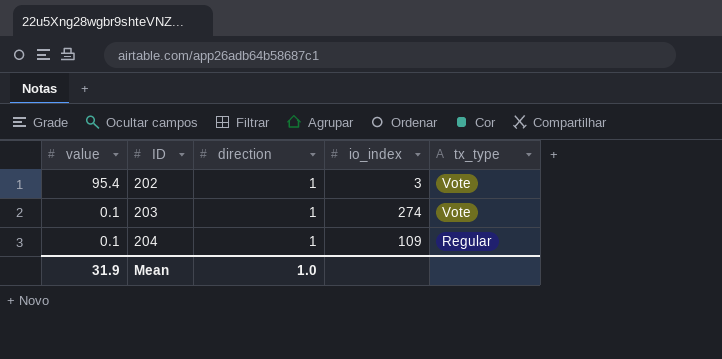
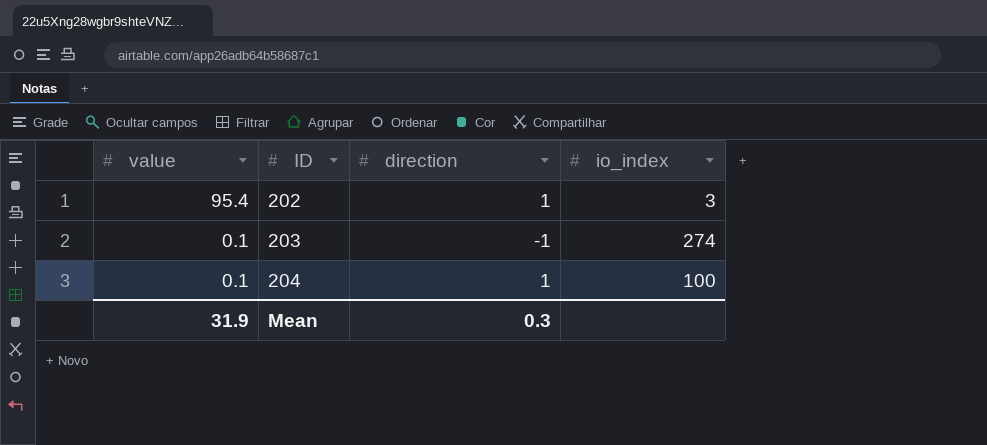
column tx_type | position: 5 -> none
203 | direction: 1 -> -1
204 | io_index: 109 -> 100
Mean | direction: 1.0 -> 0.3

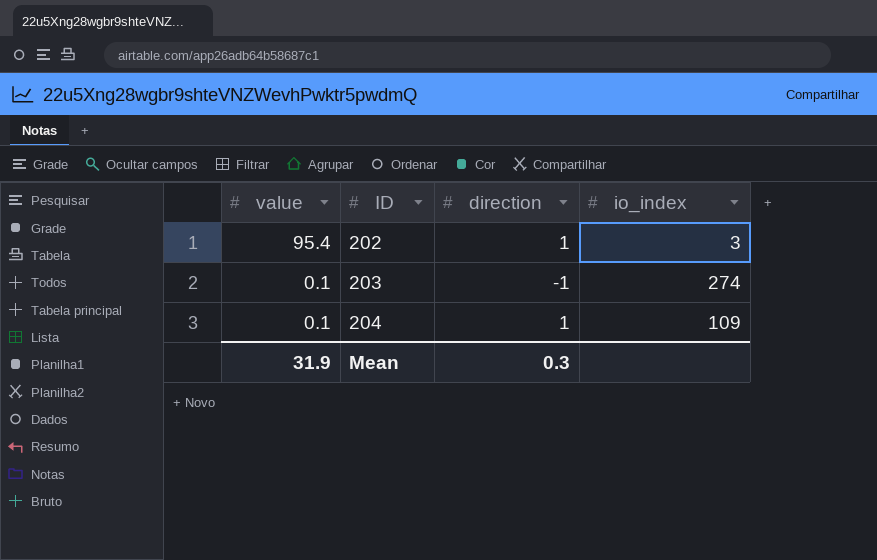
204 | io_index: 100 -> 109

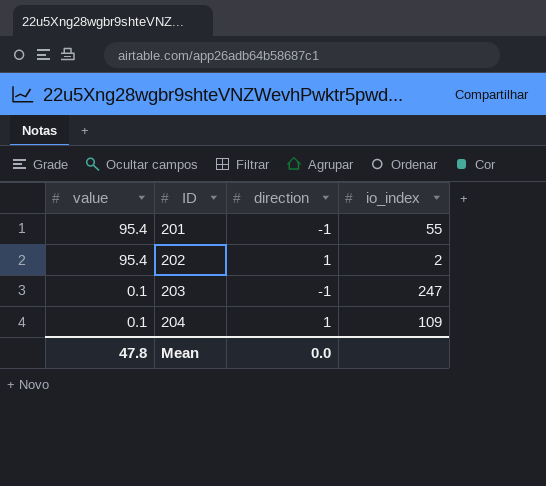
row 201: none -> 95.4 | -1 | 55
202 | io_index: 3 -> 2
203 | io_index: 274 -> 247
Mean | value: 31.9 -> 47.8
Mean | direction: 0.3 -> 0.0

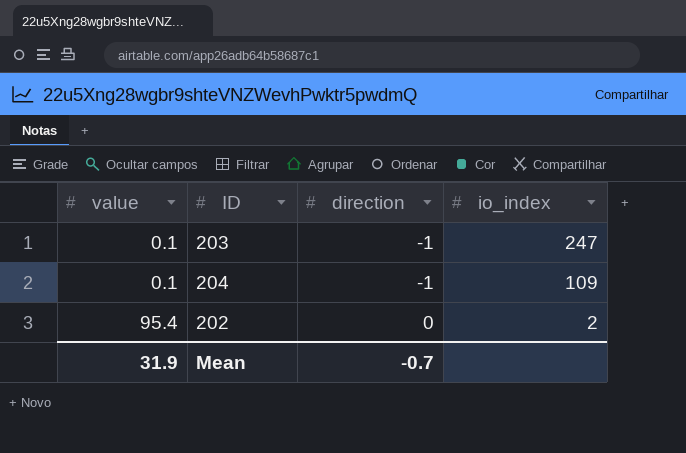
row order: value descending -> value ascending
row 201: 95.4 | -1 | 55 -> none
204 | direction: 1 -> -1
202 | direction: 1 -> 0
Mean | value: 47.8 -> 31.9
Mean | direction: 0.0 -> -0.7

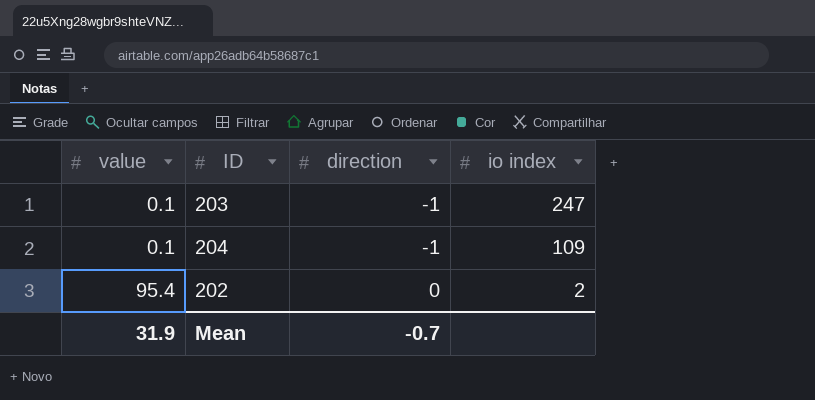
column name: io_index -> io index

